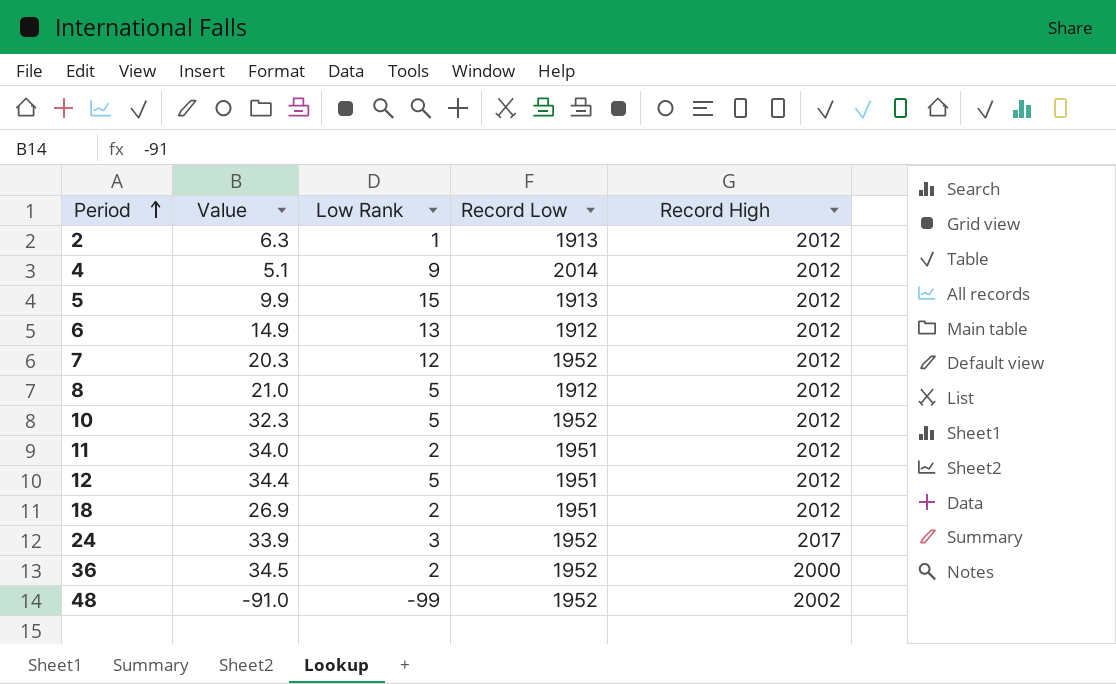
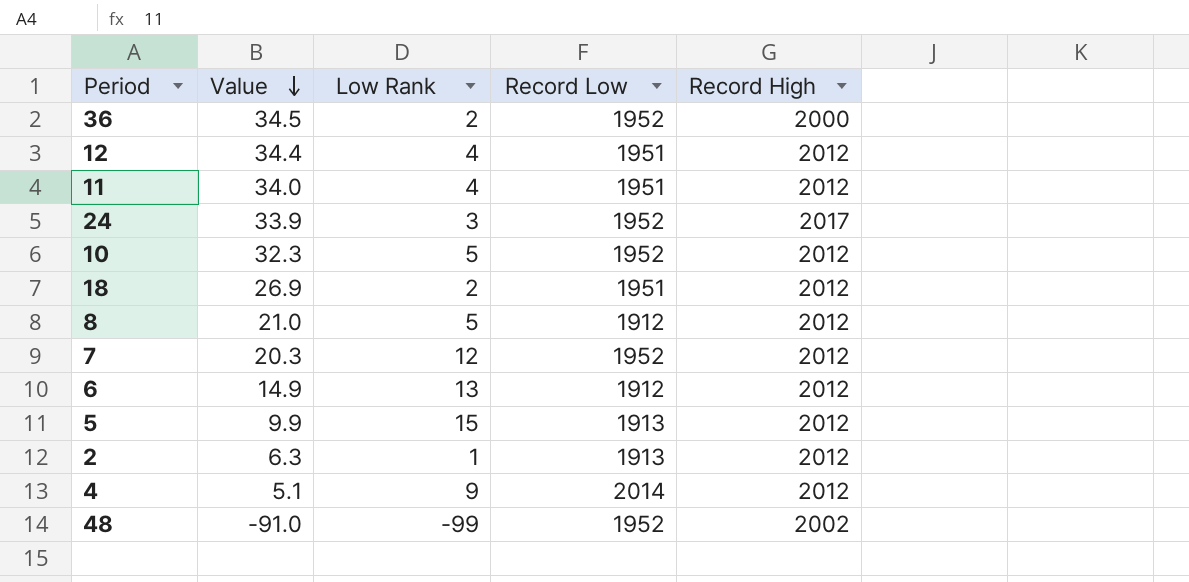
row order: Period ascending -> Value descending
12 | Low Rank: 5 -> 4
11 | Low Rank: 2 -> 4

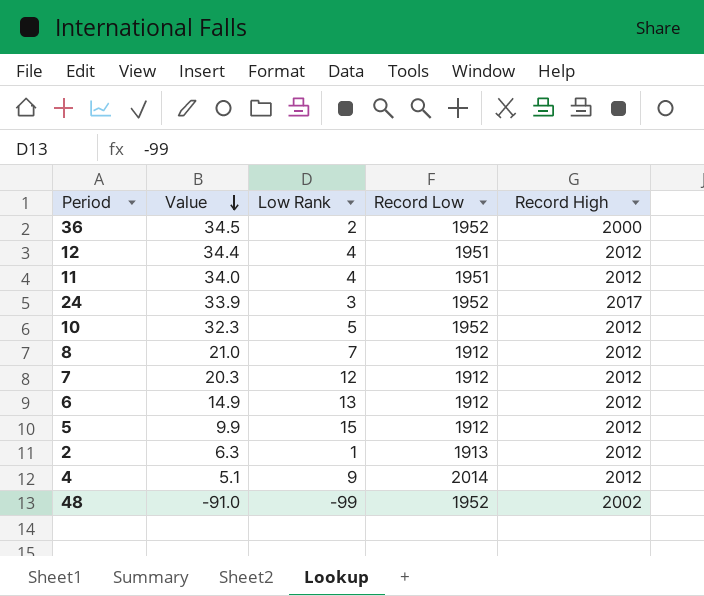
row 18: 26.9 | 2 | 1951 | 2012 -> none
8 | Low Rank: 5 -> 7
7 | Record Low: 1952 -> 1912
5 | Record Low: 1913 -> 1912

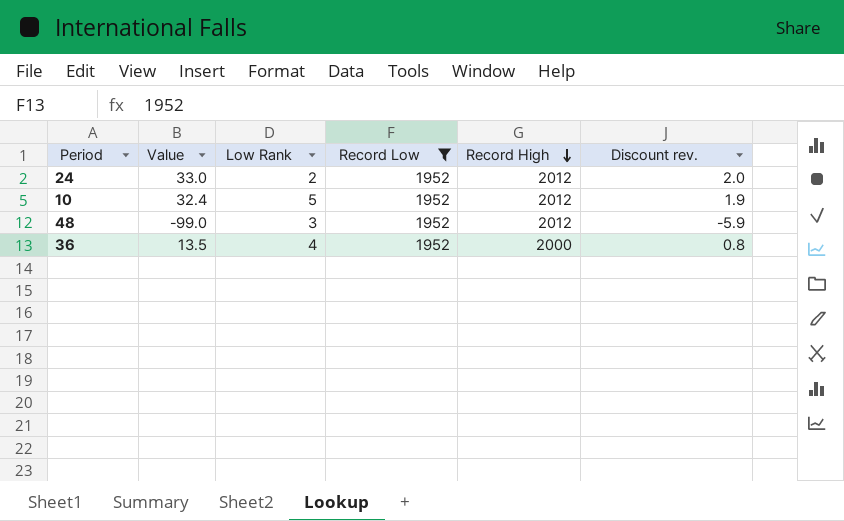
filter: none -> Record Low = 1952
row order: Value descending -> Record High descending
column Discount rev. | formula: none -> [Value] * 0.06
24 | Value: 33.9 -> 33.0
24 | Low Rank: 3 -> 2
24 | Record High: 2017 -> 2012
10 | Value: 32.3 -> 32.4
48 | Value: -91.0 -> -99.0
48 | Low Rank: -99 -> 3
48 | Record High: 2002 -> 2012
36 | Value: 34.5 -> 13.5
36 | Low Rank: 2 -> 4

